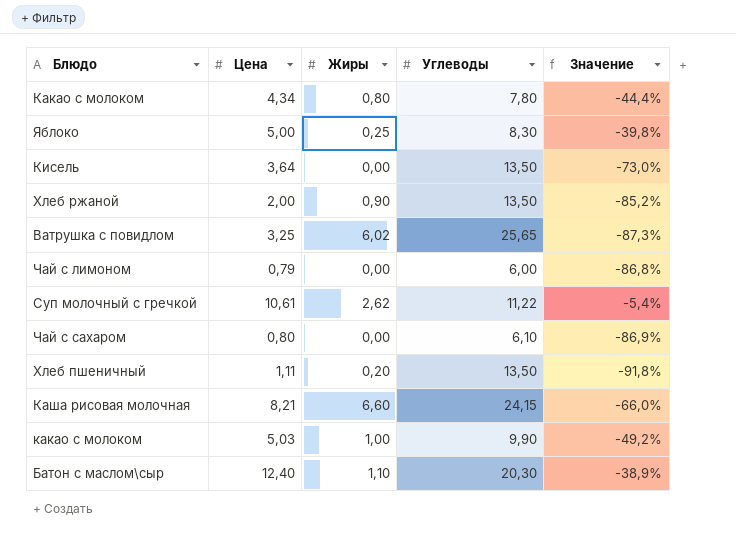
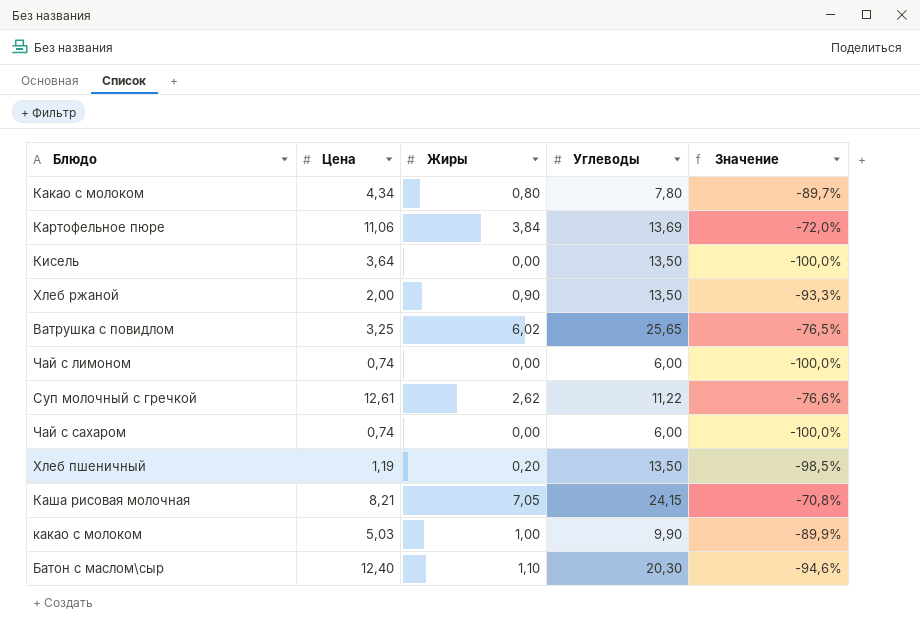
column Значение | formula: ([Цена] - [Углеводы]) / [Углеводы] -> ([Жиры] - [Углеводы]) / [Углеводы]
row Яблоко: 5,00 | 0,25 | 8,30 | -39,8% -> none
row Картофельное пюре: none -> 11,06 | 3,84 | 13,69 | -72,0%
Чай с лимоном | Цена: 0,79 -> 0,74
Суп молочный с гречкой | Цена: 10,61 -> 12,61
Чай с сахаром | Цена: 0,80 -> 0,74
Чай с сахаром | Углеводы: 6,10 -> 6,00
Хлеб пшеничный | Цена: 1,11 -> 1,19
Каша рисовая молочная | Жиры: 6,60 -> 7,05

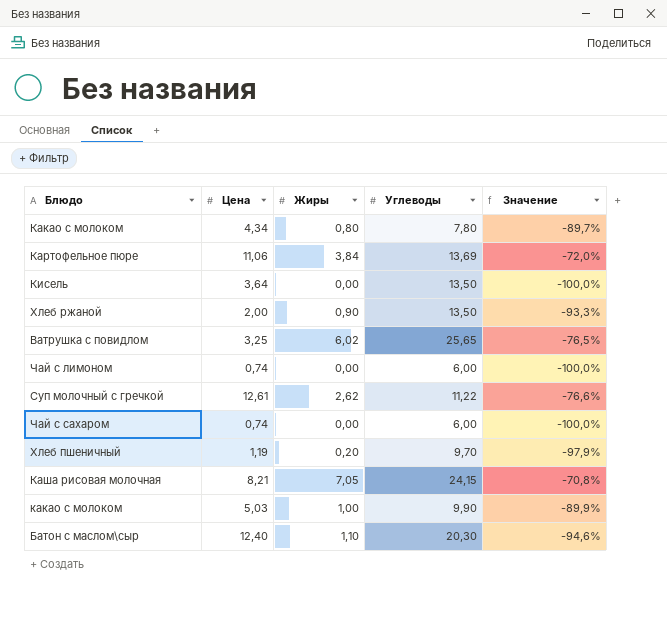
Хлеб пшеничный | Углеводы: 13,50 -> 9,70
Хлеб пшеничный | Значение: -98,5% -> -97,9%

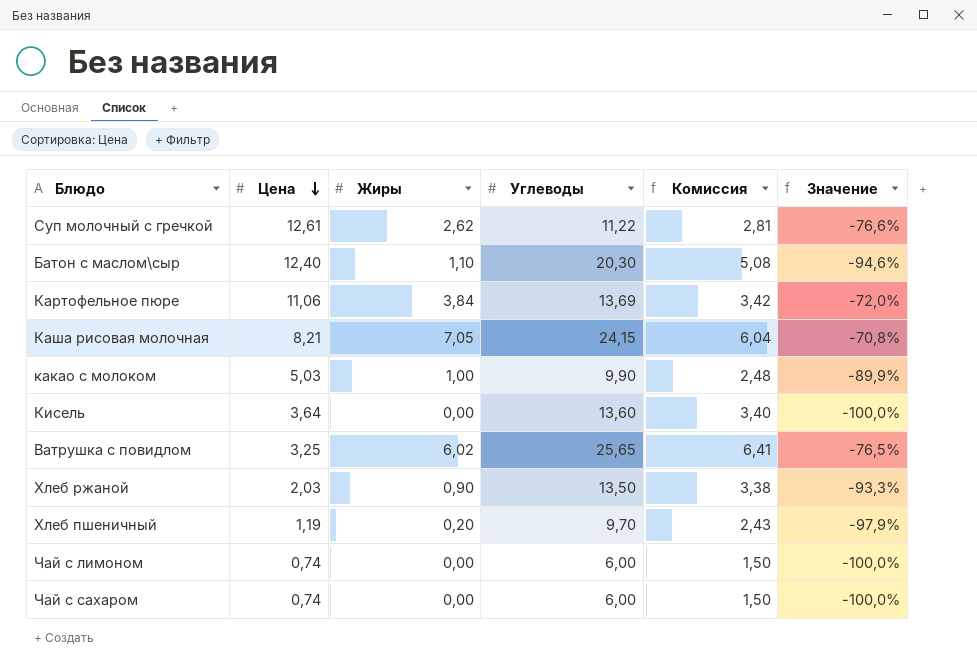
row order: none -> Цена descending
column Комиссия | formula: none -> [Углеводы] * 0,25
row Какао с молоком: 4,34 | 0,80 | 7,80 | -89,7% -> none
Кисель | Углеводы: 13,50 -> 13,60
Хлеб ржаной | Цена: 2,00 -> 2,03

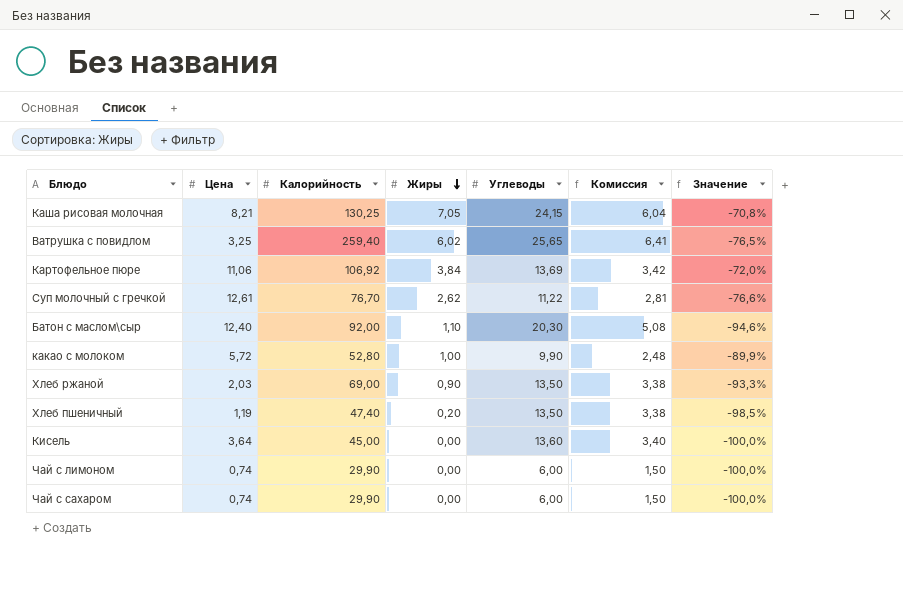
row order: Цена descending -> Жиры descending
column Калорийность | position: none -> 3
какао с молоком | Цена: 5,03 -> 5,72
Хлеб пшеничный | Углеводы: 9,70 -> 13,50
Хлеб пшеничный | Комиссия: 2,43 -> 3,38
Хлеб пшеничный | Значение: -97,9% -> -98,5%

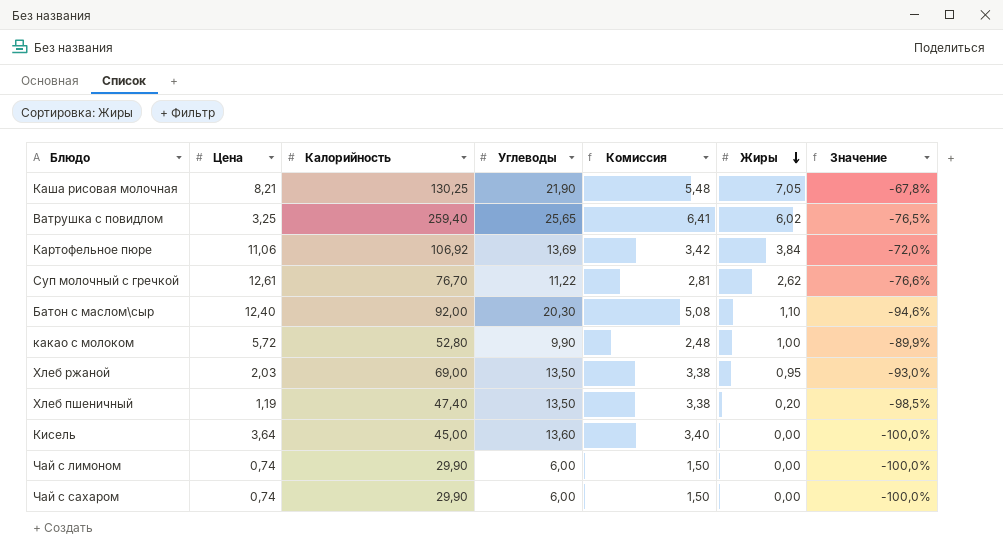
column Жиры | position: 4 -> 6
Каша рисовая молочная | Углеводы: 24,15 -> 21,90
Каша рисовая молочная | Комиссия: 6,04 -> 5,48
Каша рисовая молочная | Значение: -70,8% -> -67,8%
Хлеб ржаной | Жиры: 0,90 -> 0,95
Хлеб ржаной | Значение: -93,3% -> -93,0%

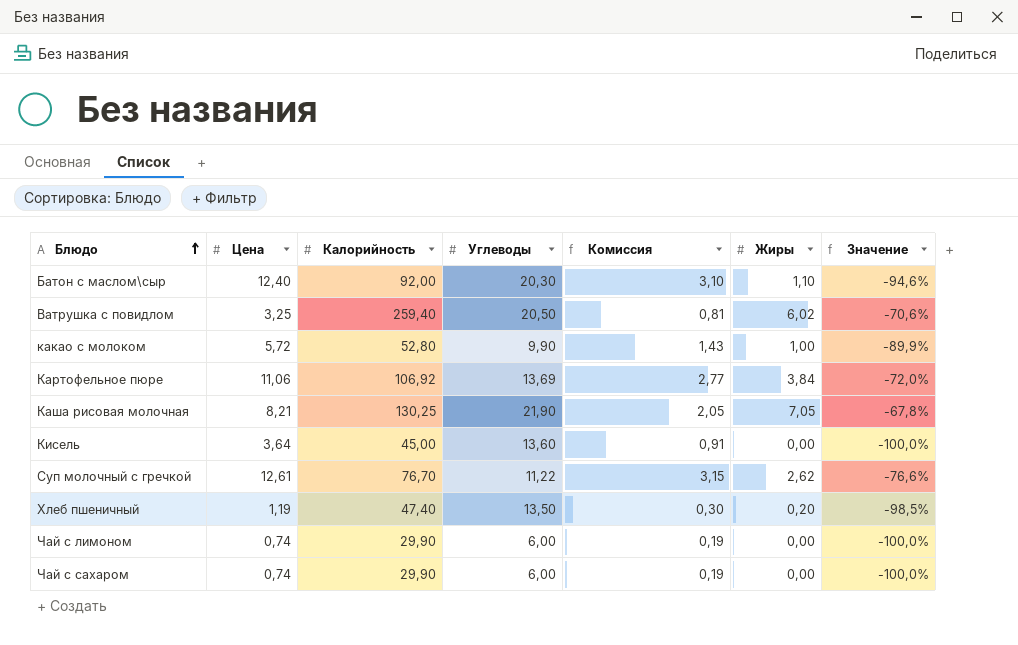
row order: Жиры descending -> Блюдо ascending
column Комиссия | formula: [Углеводы] * 0,25 -> [Цена] * 0,25
row Хлеб ржаной: 2,03 | 69,00 | 13,50 | 3,38 | 0,95 | -93,0% -> none
Ватрушка с повидлом | Углеводы: 25,65 -> 20,50
Ватрушка с повидлом | Значение: -76,5% -> -70,6%

